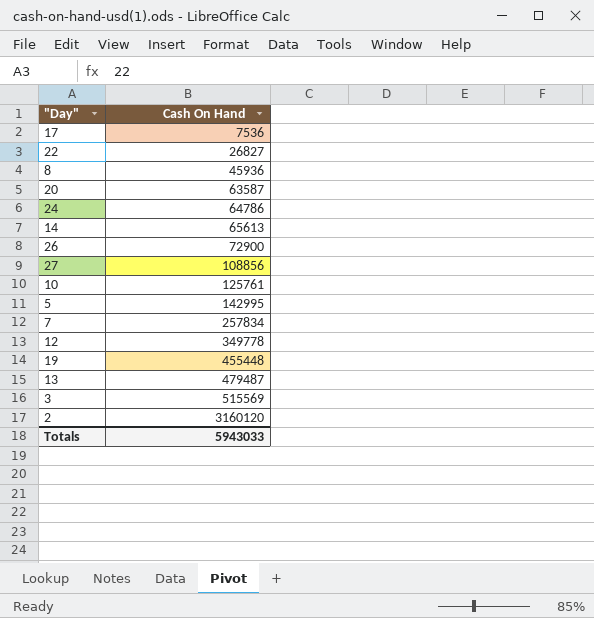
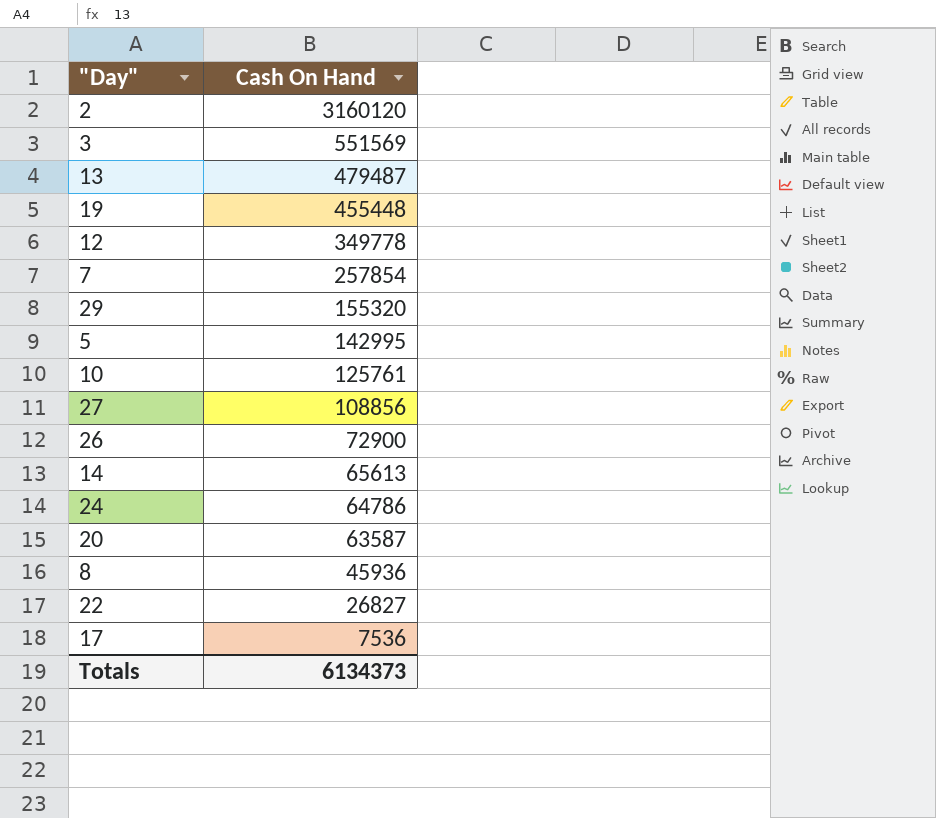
row order: Cash On Hand ascending -> Cash On Hand descending
3 | Cash On Hand: 515569 -> 551569
7 | Cash On Hand: 257834 -> 257854
row 29: none -> 155320
Totals | Cash On Hand: 5943033 -> 6134373

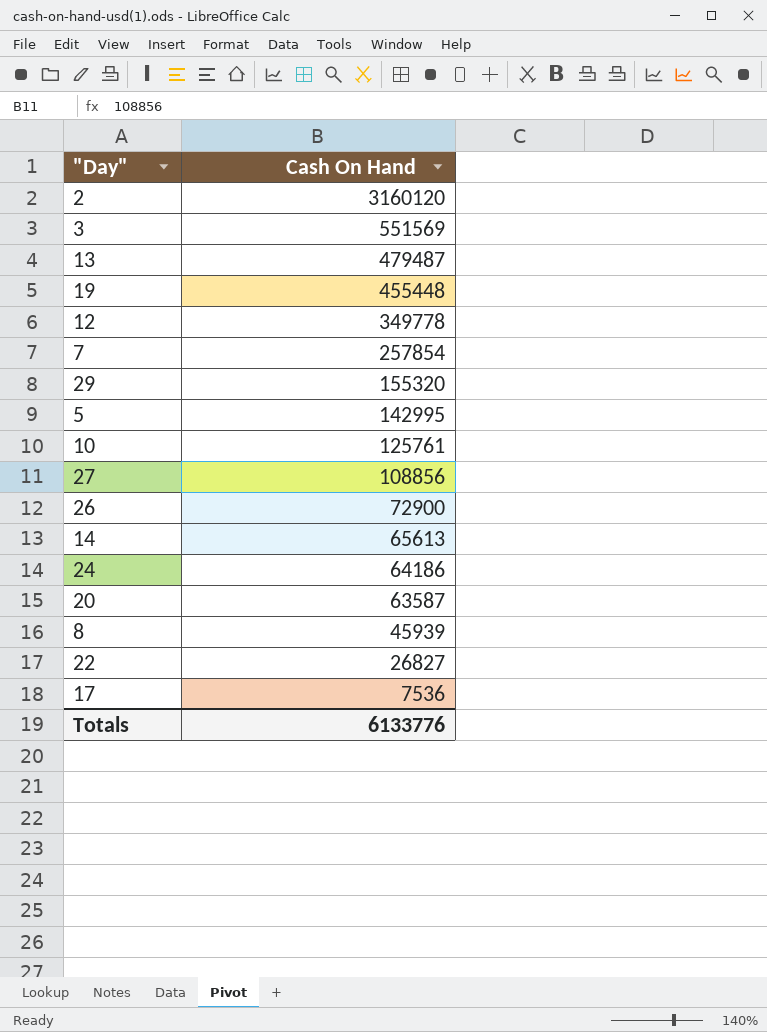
24 | Cash On Hand: 64786 -> 64186
8 | Cash On Hand: 45936 -> 45939
Totals | Cash On Hand: 6134373 -> 6133776

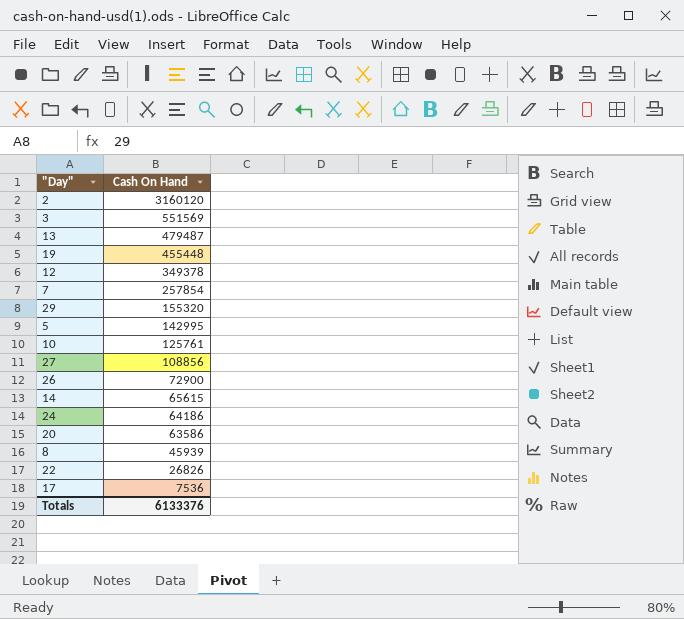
12 | Cash On Hand: 349778 -> 349378
14 | Cash On Hand: 65613 -> 65615
20 | Cash On Hand: 63587 -> 63586
22 | Cash On Hand: 26827 -> 26826
Totals | Cash On Hand: 6133776 -> 6133376

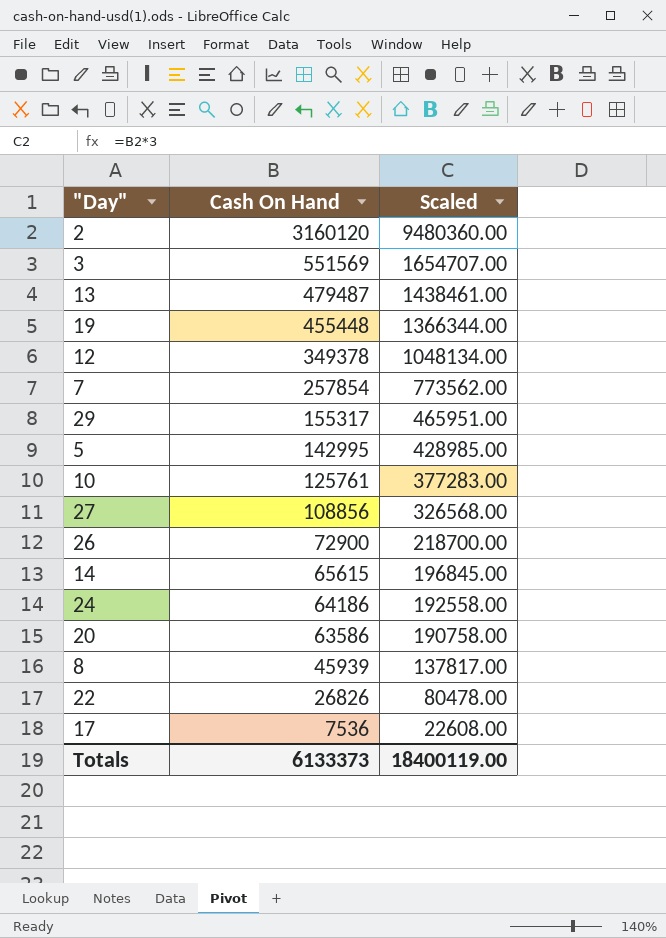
column Scaled | formula: none -> [Cash On Hand] * 3
29 | Cash On Hand: 155320 -> 155317
Totals | Cash On Hand: 6133376 -> 6133373

